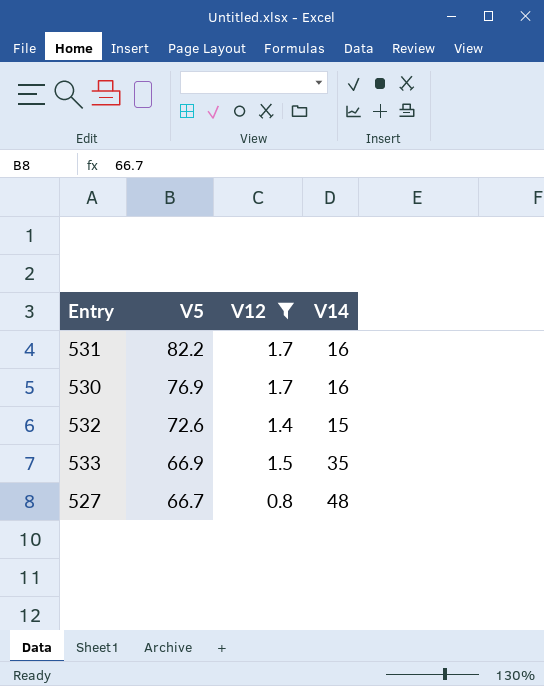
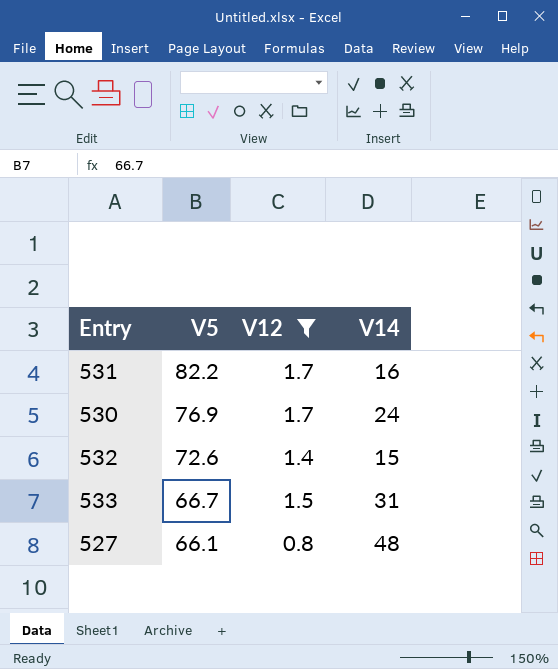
530 | V14: 16 -> 24
533 | V5: 66.9 -> 66.7
533 | V14: 35 -> 31
527 | V5: 66.7 -> 66.1

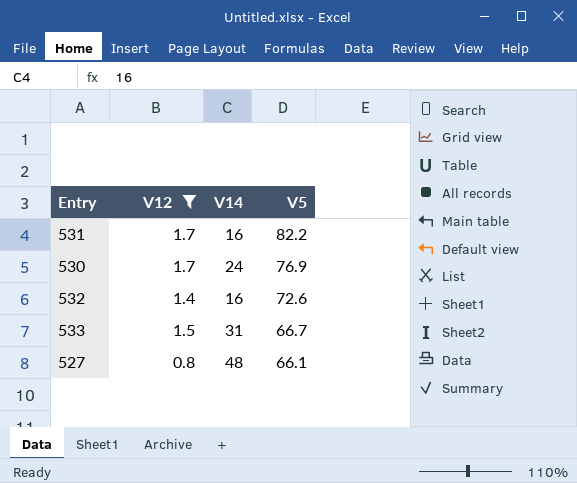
column V5 | position: 2 -> 4
532 | V14: 15 -> 16

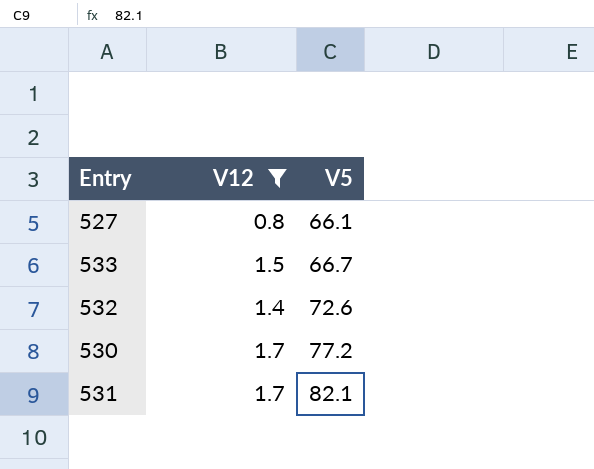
row order: V5 descending -> V5 ascending
column V14 | position: 3 -> none
530 | V5: 76.9 -> 77.2
531 | V5: 82.2 -> 82.1

